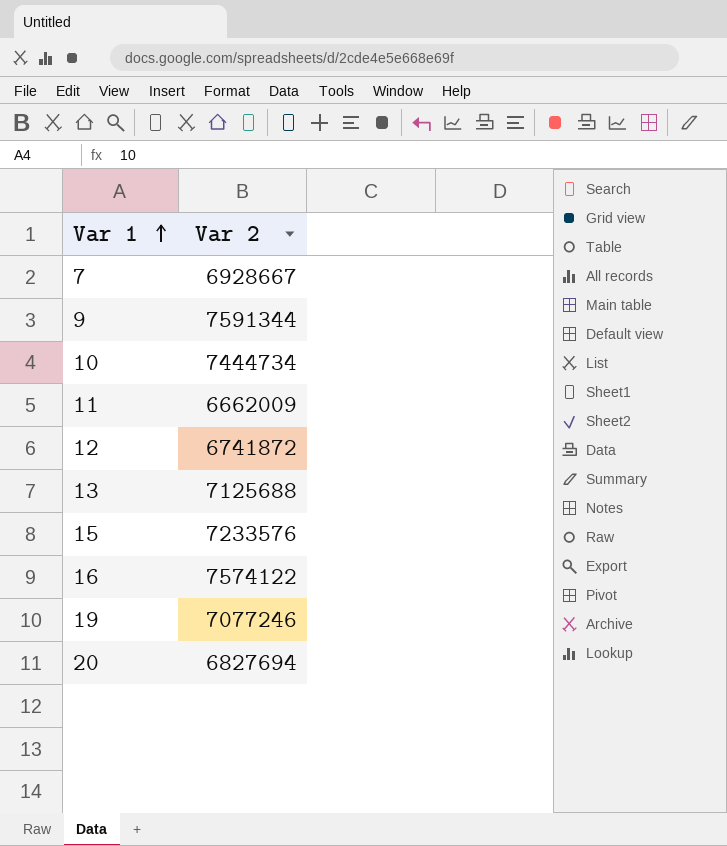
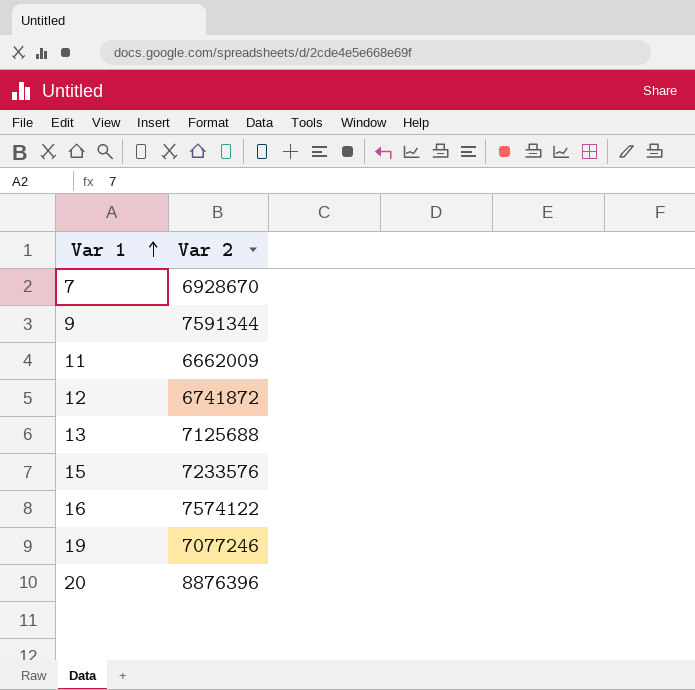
row 10: 7444734 -> none
7 | Var 2: 6928667 -> 6928670
20 | Var 2: 6827694 -> 8876396

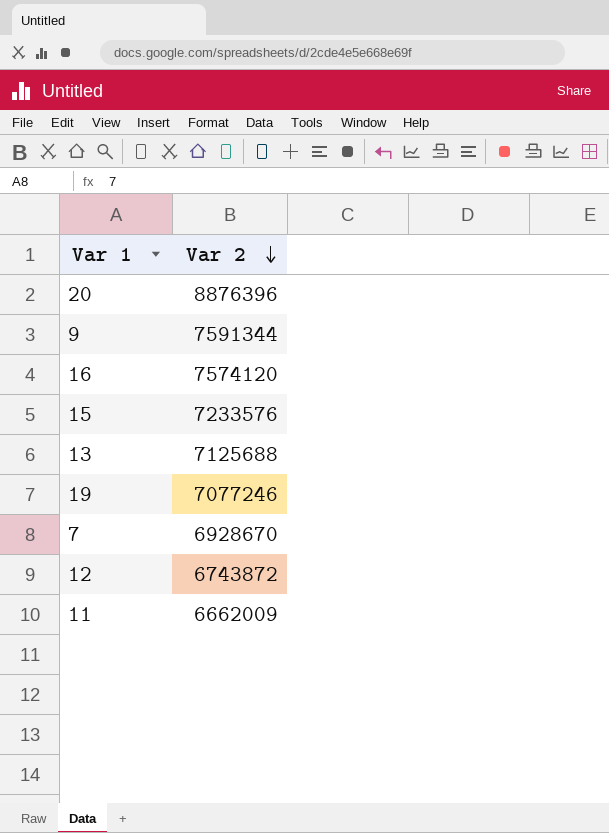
row order: Var 1 ascending -> Var 2 descending
16 | Var 2: 7574122 -> 7574120
12 | Var 2: 6741872 -> 6743872

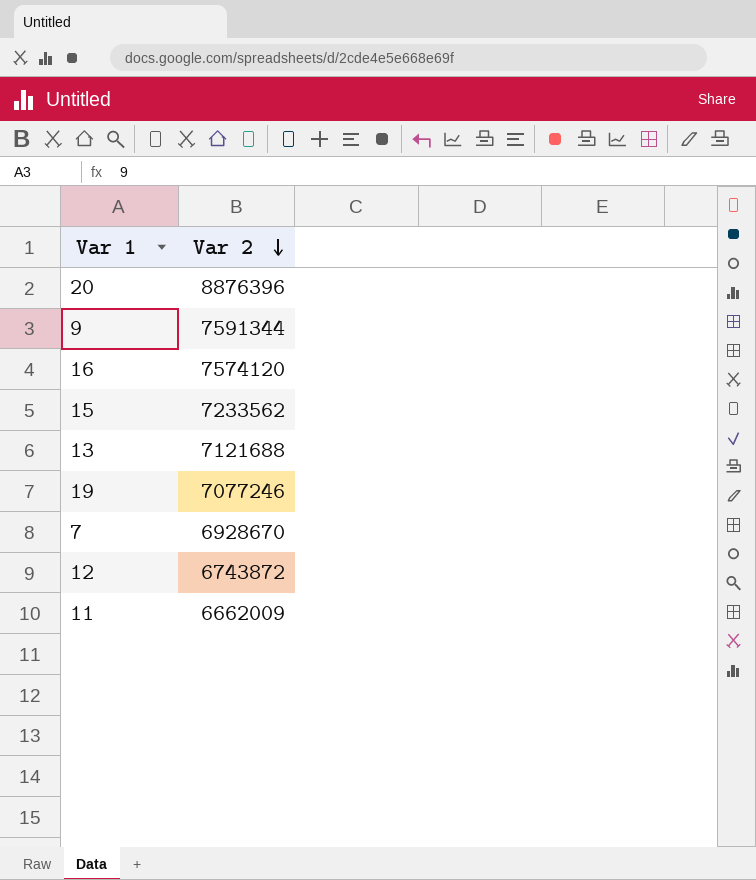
15 | Var 2: 7233576 -> 7233562
13 | Var 2: 7125688 -> 7121688

